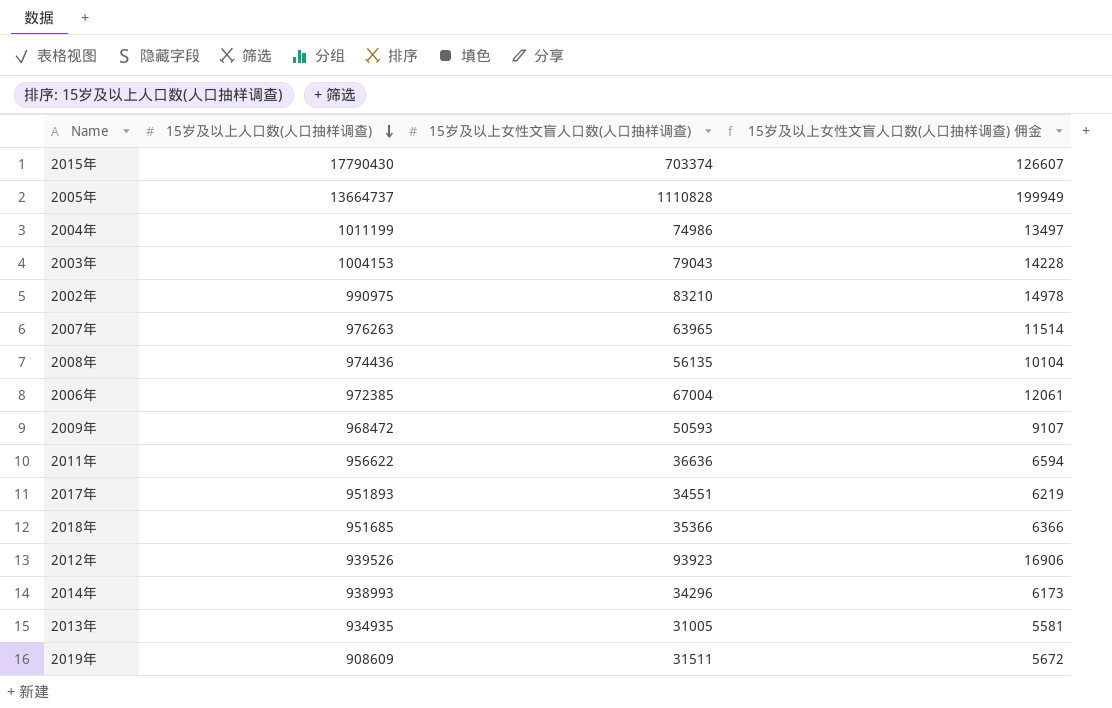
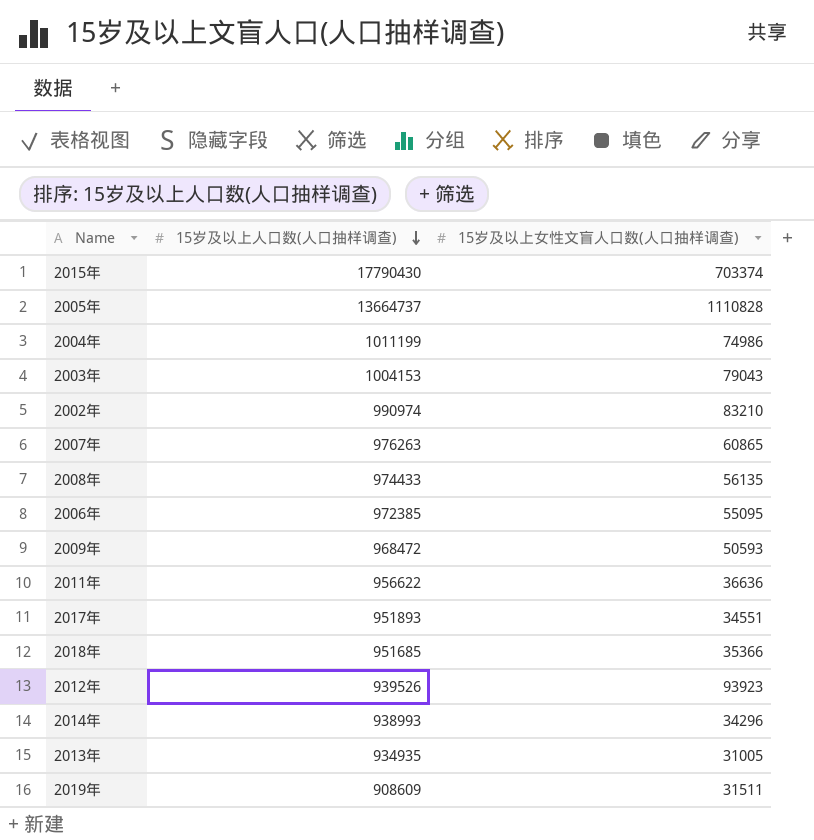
column 15岁及以上女性文盲人口数(人口抽样调查) 佣金 | formula: [15岁及以上女性文盲人口数(人口抽样调查)] * 0.18 -> none
2002年 | 15岁及以上人口数(人口抽样调查): 990975 -> 990974
2007年 | 15岁及以上女性文盲人口数(人口抽样调查): 63965 -> 60865
2008年 | 15岁及以上人口数(人口抽样调查): 974436 -> 974433
2006年 | 15岁及以上女性文盲人口数(人口抽样调查): 67004 -> 55095

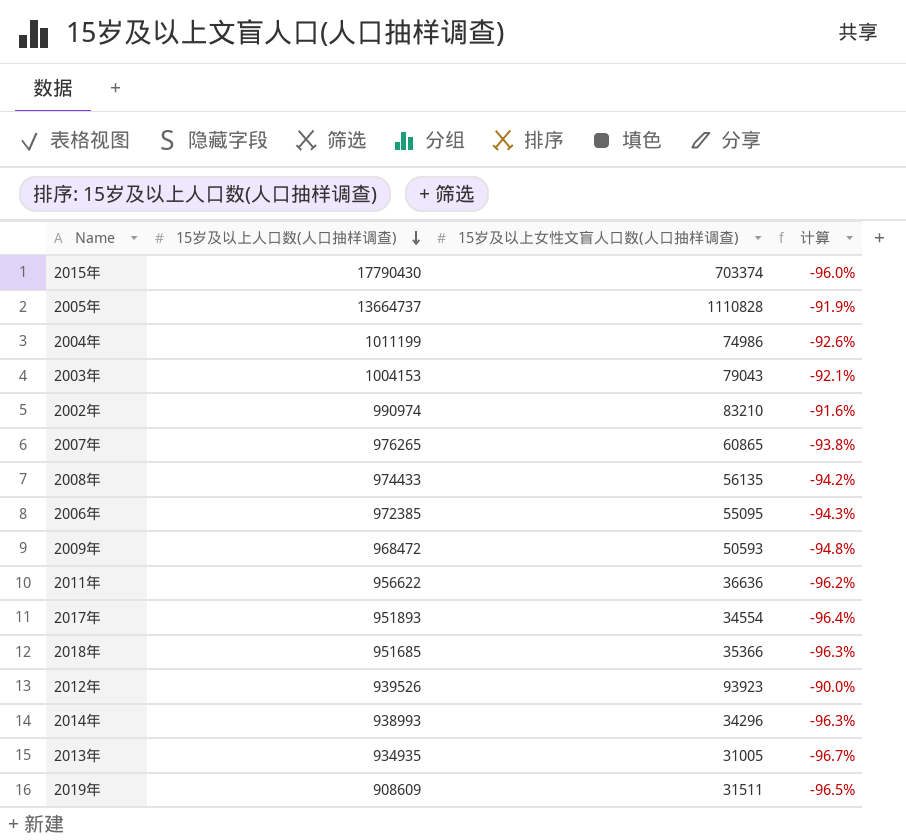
column 计算 | formula: none -> ([15岁及以上女性文盲人口数(人口抽样调查)] - [15岁及以上人口数(人口抽样调查)]) / [15岁及以上人口数(人口抽样调查)]
2007年 | 15岁及以上人口数(人口抽样调查): 976263 -> 976265
2017年 | 15岁及以上女性文盲人口数(人口抽样调查): 34551 -> 34554

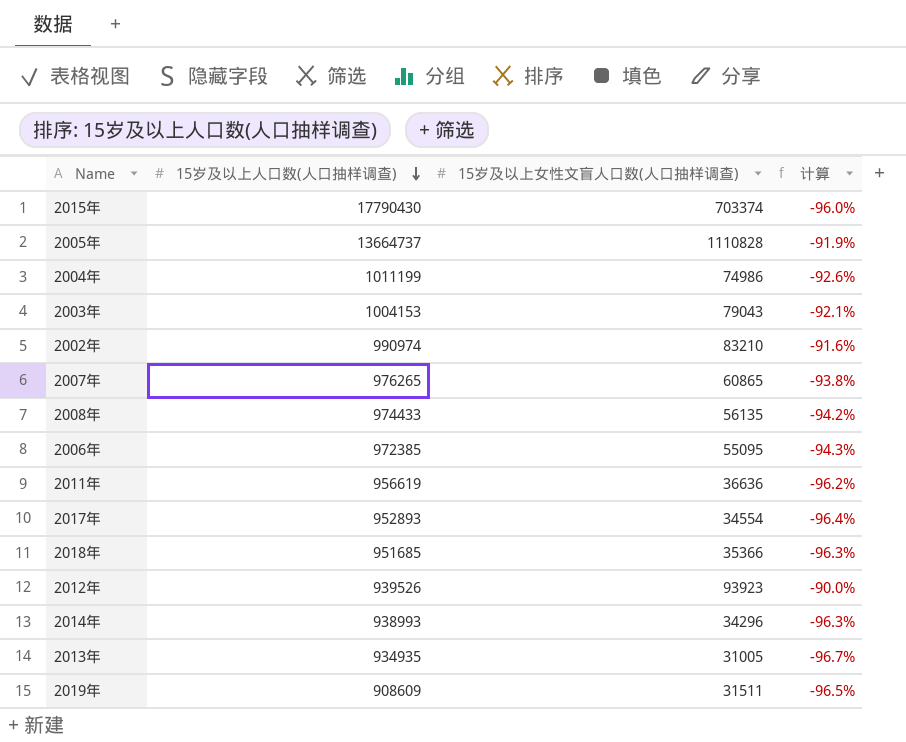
row 2009年: 968472 | 50593 | -94.8% -> none
2011年 | 15岁及以上人口数(人口抽样调查): 956622 -> 956619
2017年 | 15岁及以上人口数(人口抽样调查): 951893 -> 952893

